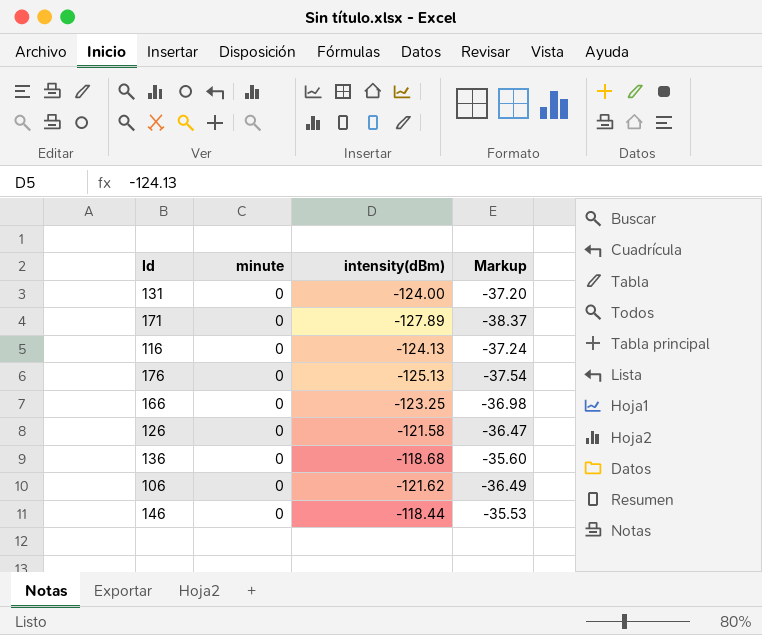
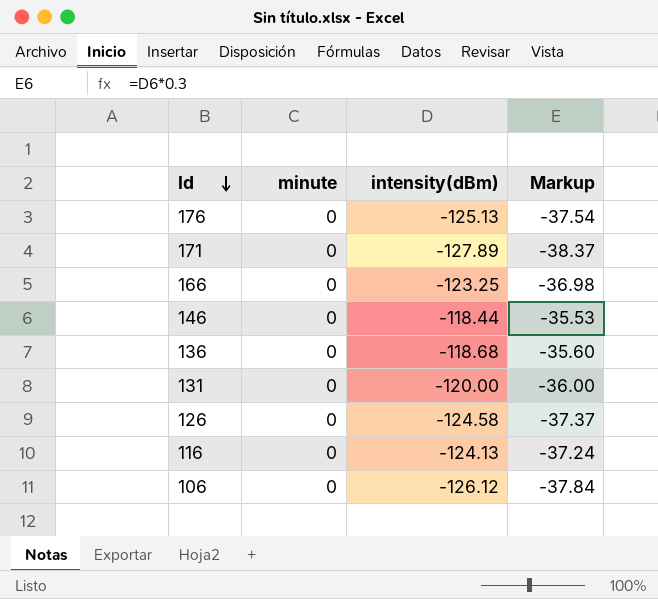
row order: none -> Id descending
131 | intensity(dBm): -124.00 -> -120.00
131 | Markup: -37.20 -> -36.00
126 | intensity(dBm): -121.58 -> -124.58
126 | Markup: -36.47 -> -37.37
106 | intensity(dBm): -121.62 -> -126.12
106 | Markup: -36.49 -> -37.84

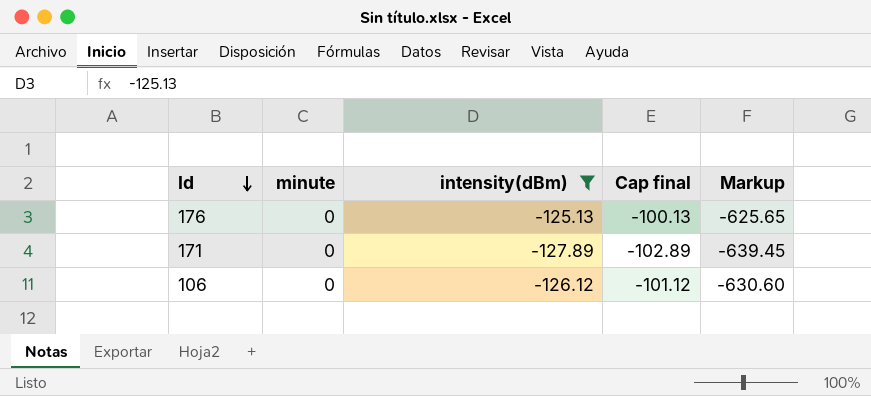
filter: none -> intensity(dBm) <= -125.13
column Cap final | formula: none -> [intensity(dBm)] + 25
column Markup | formula: [intensity(dBm)] * 0.3 -> [intensity(dBm)] * 5

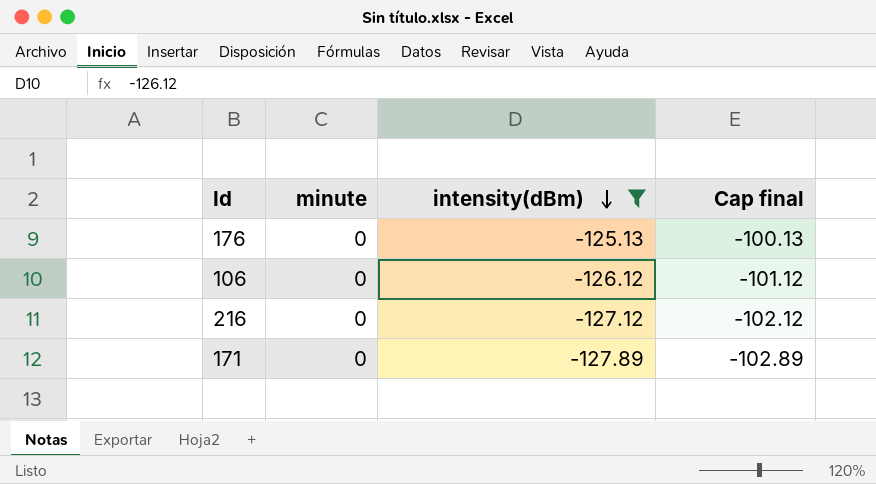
row order: Id descending -> intensity(dBm) descending
column Markup | formula: [intensity(dBm)] * 5 -> none
row 216: none -> 0 | -127.12 | -102.12

